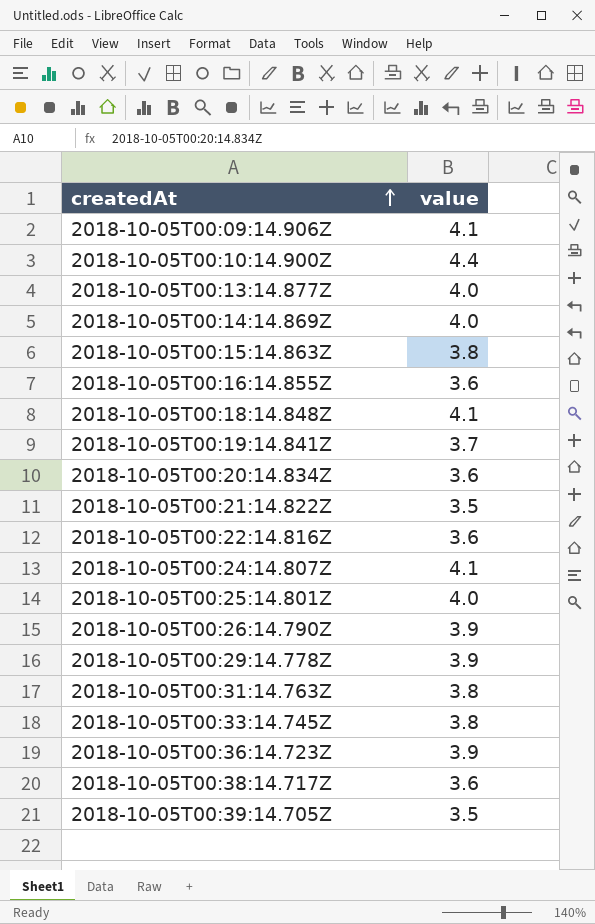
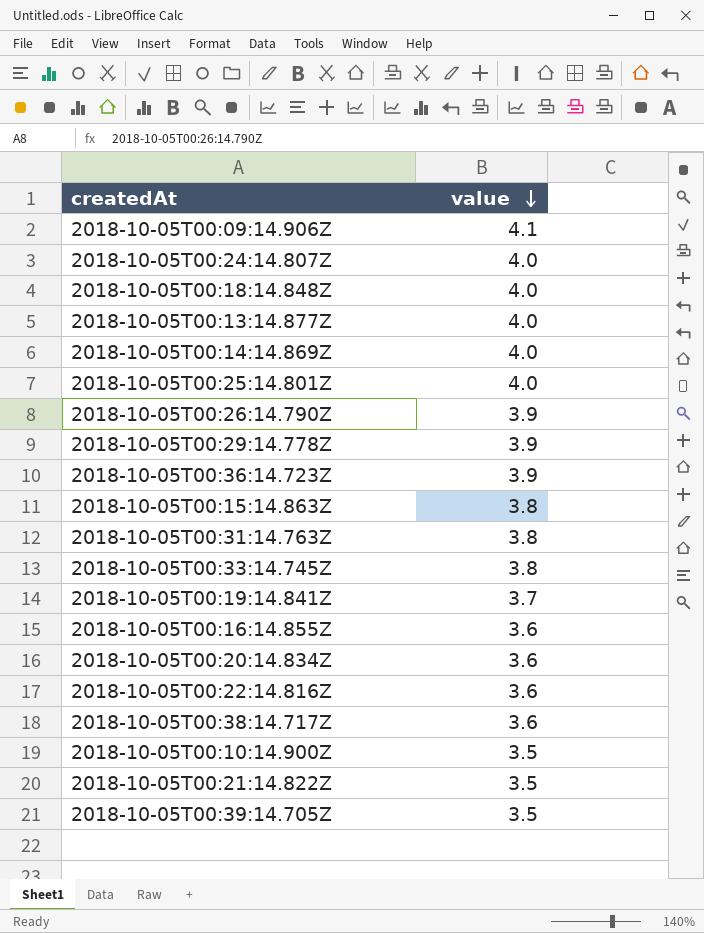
row order: createdAt ascending -> value descending
2018-10-05T00:24:14.807Z | value: 4.1 -> 4.0
2018-10-05T00:18:14.848Z | value: 4.1 -> 4.0
2018-10-05T00:10:14.900Z | value: 4.4 -> 3.5

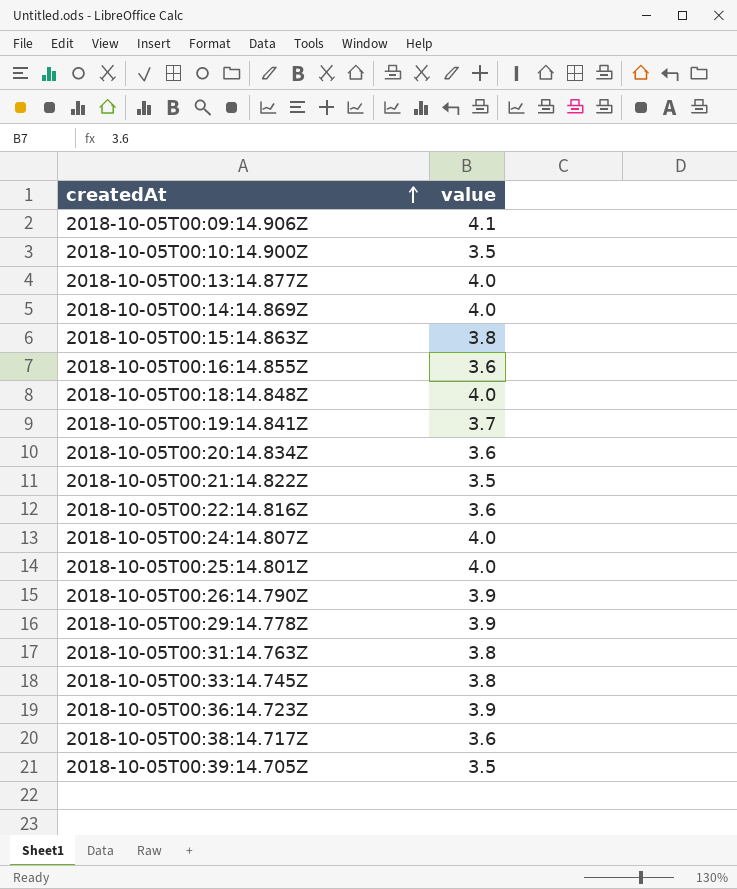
row order: value descending -> createdAt ascending

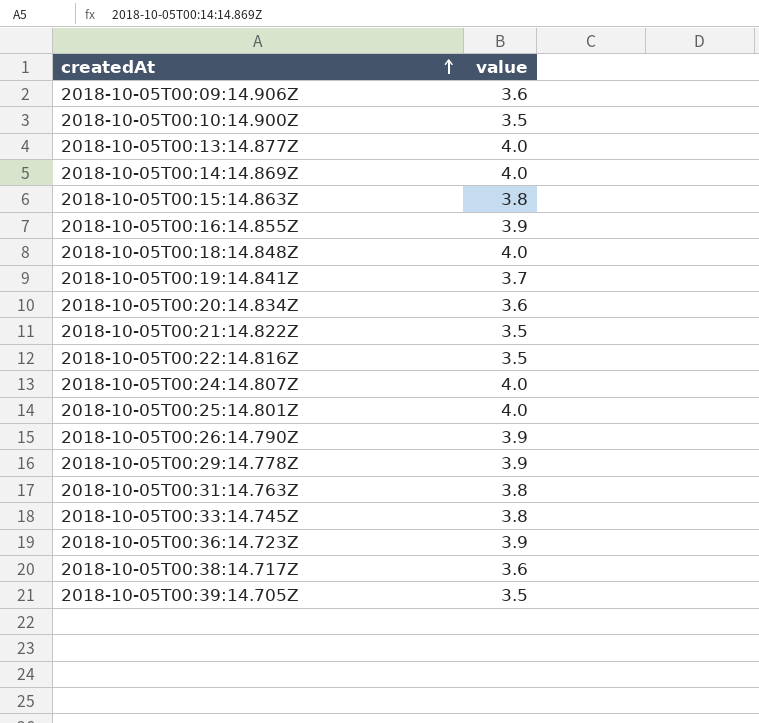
2018-10-05T00:09:14.906Z | value: 4.1 -> 3.6
2018-10-05T00:16:14.855Z | value: 3.6 -> 3.9
2018-10-05T00:22:14.816Z | value: 3.6 -> 3.5

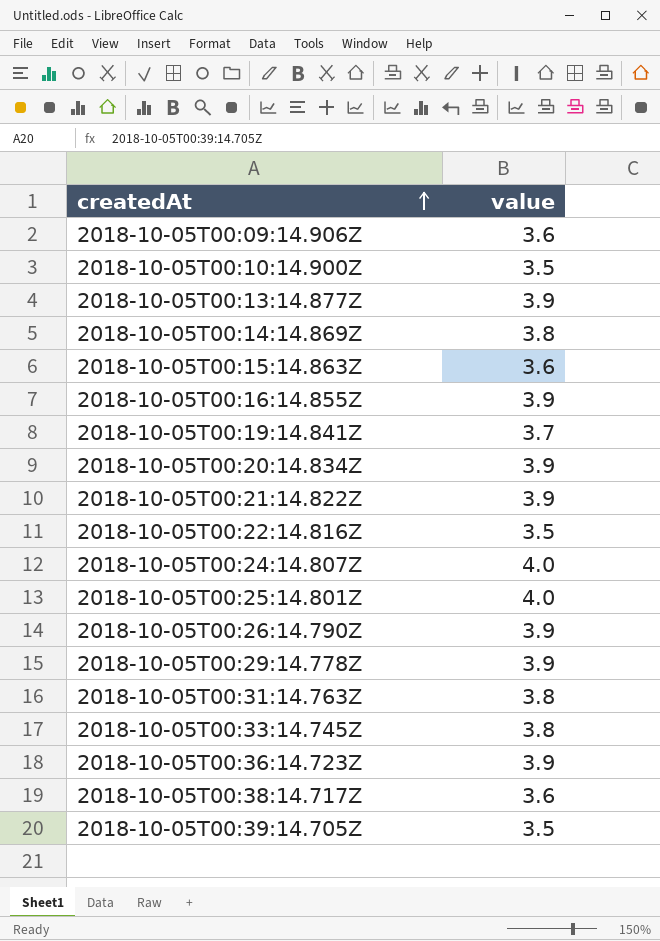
row 2018-10-05T00:18:14.848Z: 4.0 -> none
2018-10-05T00:13:14.877Z | value: 4.0 -> 3.9
2018-10-05T00:14:14.869Z | value: 4.0 -> 3.8
2018-10-05T00:15:14.863Z | value: 3.8 -> 3.6
2018-10-05T00:20:14.834Z | value: 3.6 -> 3.9
2018-10-05T00:21:14.822Z | value: 3.5 -> 3.9

